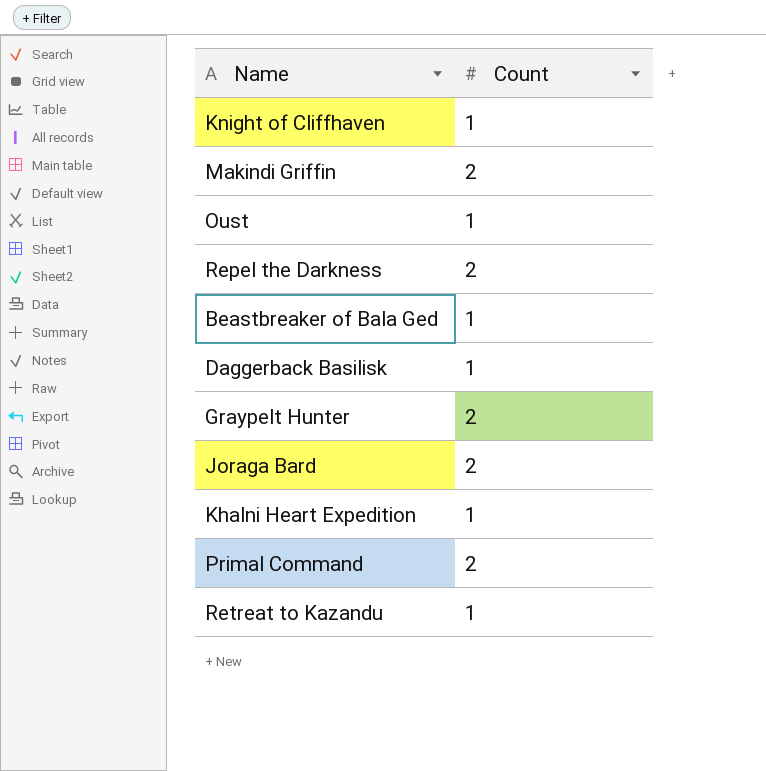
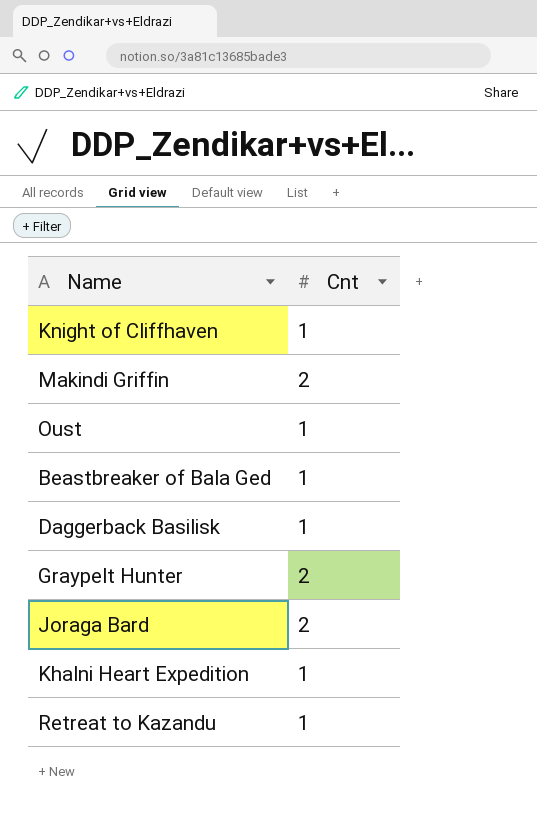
column name: Count -> Cnt
row Repel the Darkness: 2 -> none
row Primal Command: 2 -> none

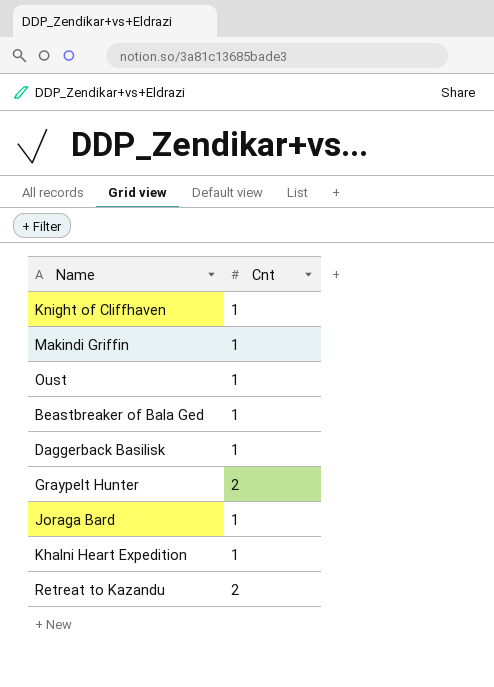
Makindi Griffin | Cnt: 2 -> 1
Joraga Bard | Cnt: 2 -> 1
Retreat to Kazandu | Cnt: 1 -> 2

